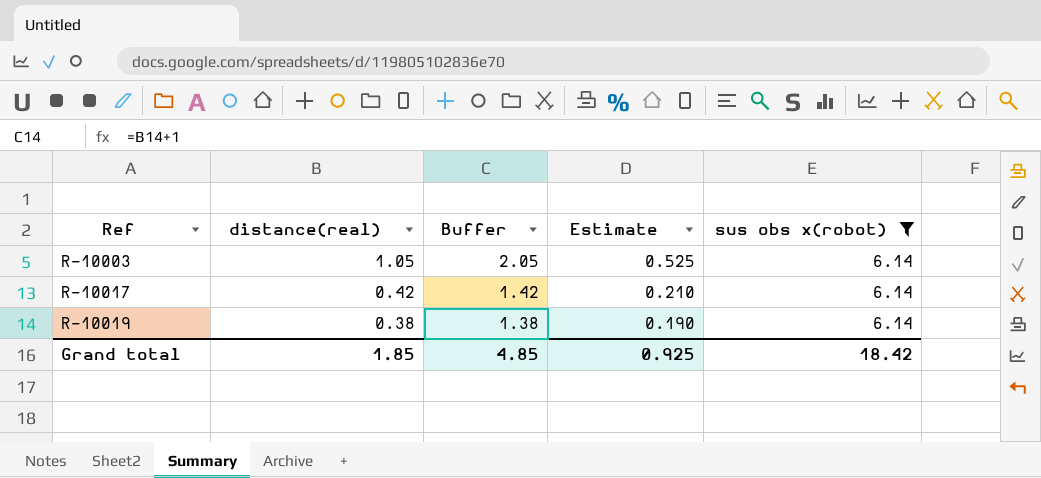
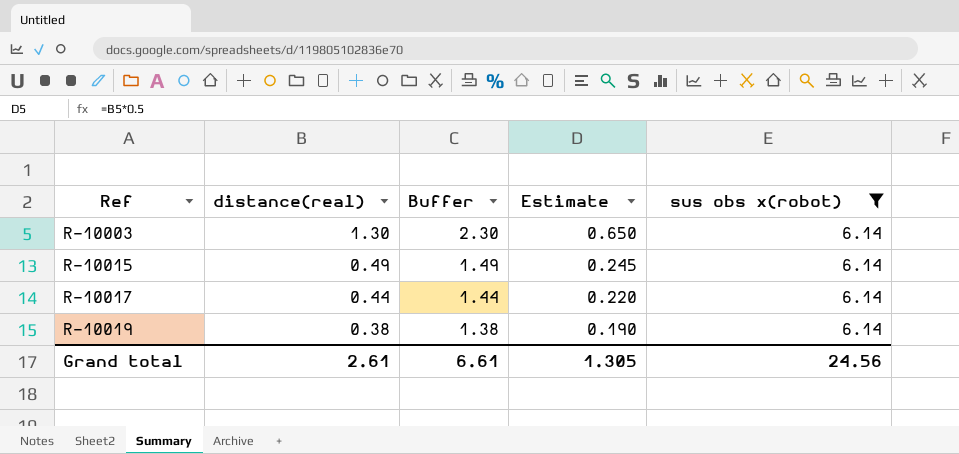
R-10003 | distance(real): 1.05 -> 1.30
R-10003 | Buffer: 2.05 -> 2.30
R-10003 | Estimate: 0.525 -> 0.650
row R-10015: none -> 0.49 | 1.49 | 0.245 | 6.14
R-10017 | distance(real): 0.42 -> 0.44
R-10017 | Buffer: 1.42 -> 1.44
R-10017 | Estimate: 0.210 -> 0.220
Grand total | distance(real): 1.85 -> 2.61
Grand total | Buffer: 4.85 -> 6.61
Grand total | Estimate: 0.925 -> 1.305
Grand total | sus obs x(robot): 18.42 -> 24.56

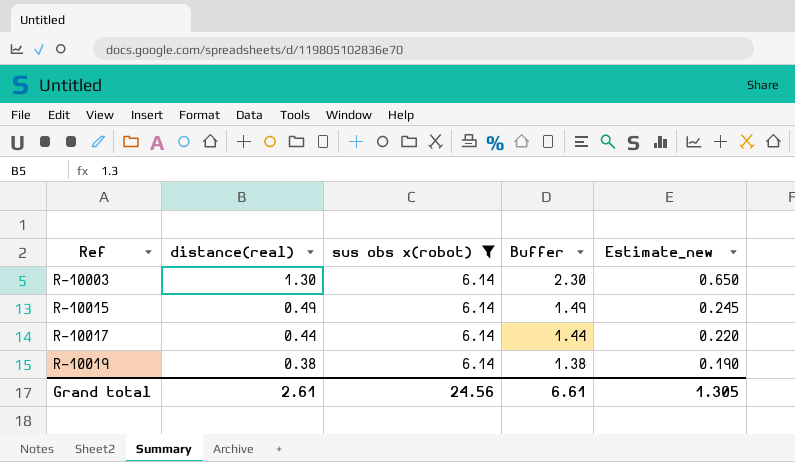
column sus obs x(robot) | position: 5 -> 3
column name: Estimate -> Estimate_new

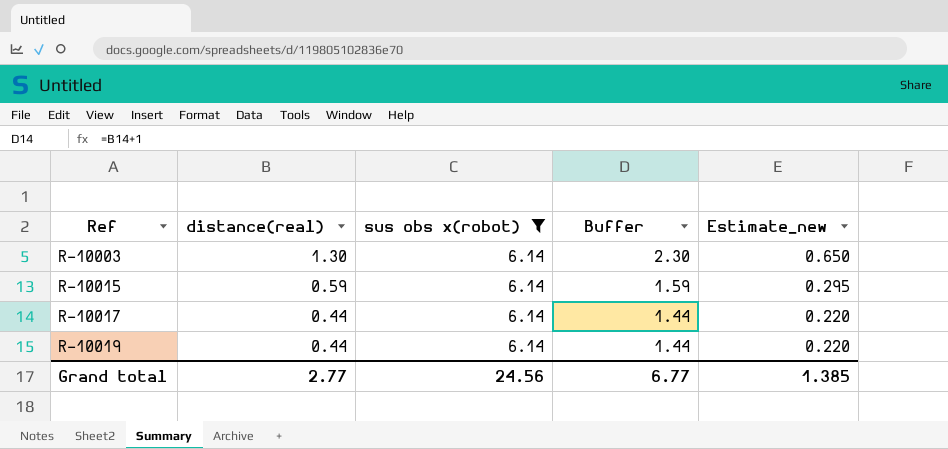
R-10015 | distance(real): 0.49 -> 0.59
R-10015 | Buffer: 1.49 -> 1.59
R-10015 | Estimate_new: 0.245 -> 0.295
R-10019 | distance(real): 0.38 -> 0.44
R-10019 | Buffer: 1.38 -> 1.44
R-10019 | Estimate_new: 0.190 -> 0.220
Grand total | distance(real): 2.61 -> 2.77
Grand total | Buffer: 6.61 -> 6.77
Grand total | Estimate_new: 1.305 -> 1.385

